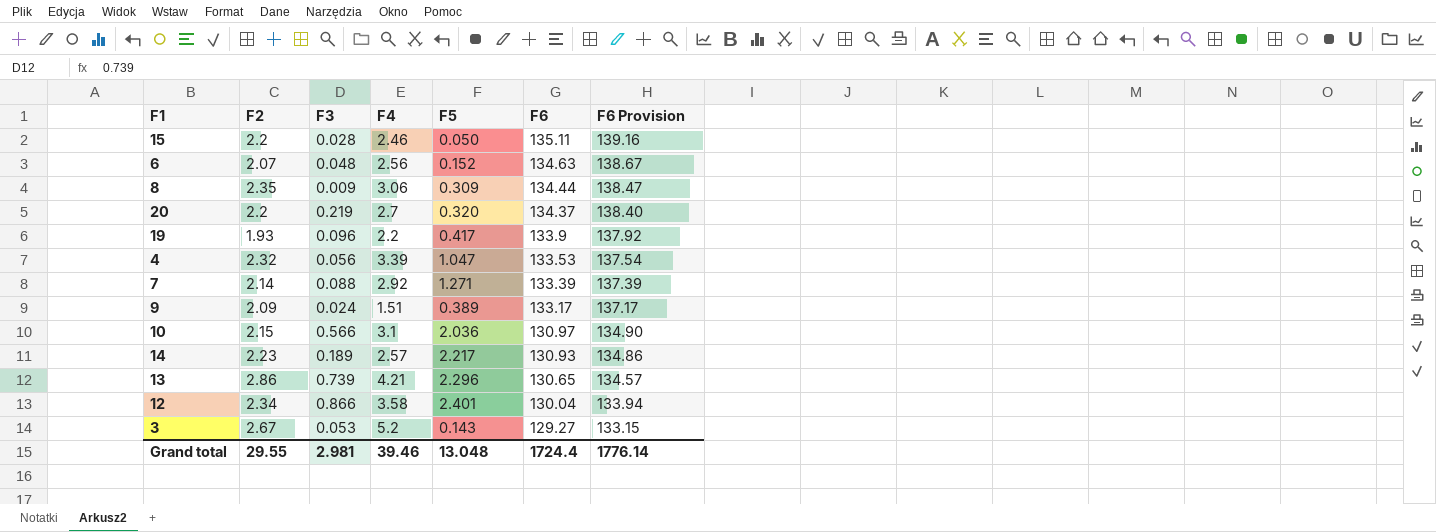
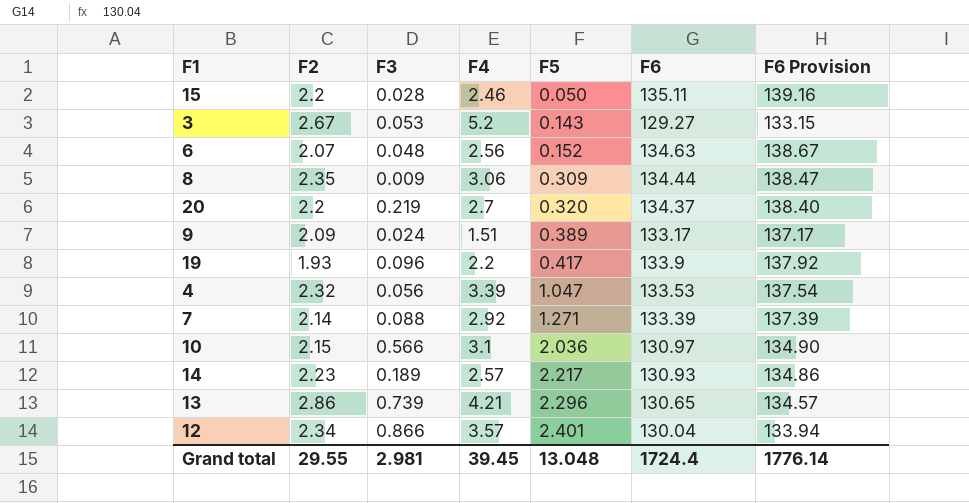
row order: F6 descending -> F5 ascending
12 | F4: 3.58 -> 3.57
Grand total | F4: 39.46 -> 39.45

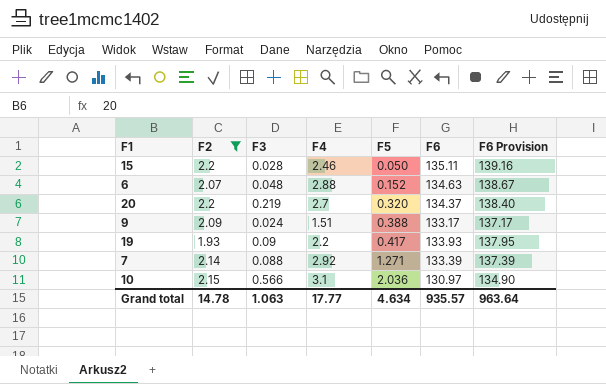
filter: none -> F2 <= 2.2
6 | F4: 2.56 -> 2.88
9 | F5: 0.389 -> 0.388
19 | F3: 0.096 -> 0.09
19 | F6: 133.9 -> 133.93
19 | F6 Provision: 137.92 -> 137.95
Grand total | F2: 29.55 -> 14.78
Grand total | F3: 2.981 -> 1.063
Grand total | F4: 39.45 -> 17.77
Grand total | F5: 13.048 -> 4.634
Grand total | F6: 1724.4 -> 935.57
Grand total | F6 Provision: 1776.14 -> 963.64

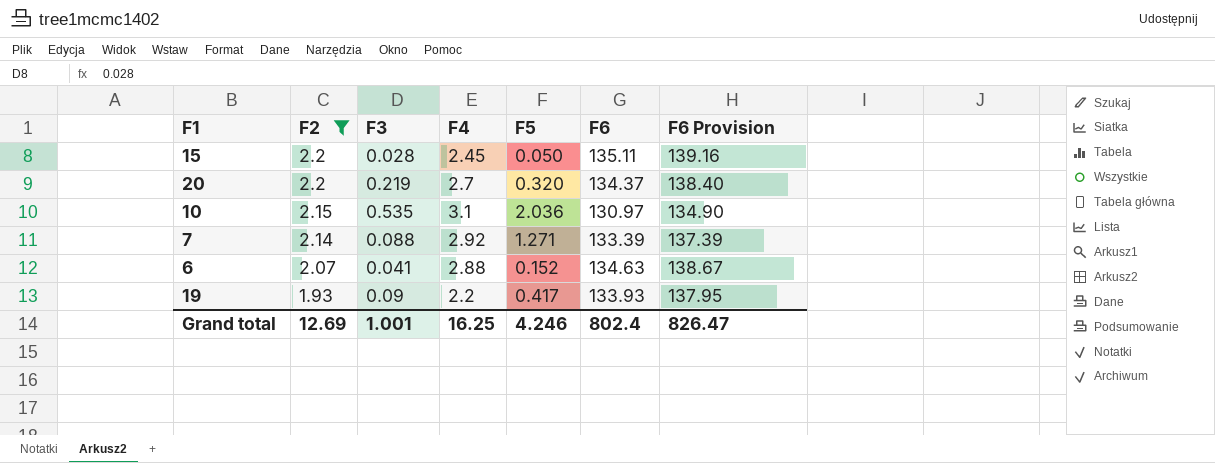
row order: F5 ascending -> F2 descending
row 9: 2.09 | 0.024 | 1.51 | 0.388 | 133.17 | 137.17 -> none
15 | F4: 2.46 -> 2.45
10 | F3: 0.566 -> 0.535
6 | F3: 0.048 -> 0.041
Grand total | F2: 14.78 -> 12.69
Grand total | F3: 1.063 -> 1.001
Grand total | F4: 17.77 -> 16.25
Grand total | F5: 4.634 -> 4.246
Grand total | F6: 935.57 -> 802.4
Grand total | F6 Provision: 963.64 -> 826.47

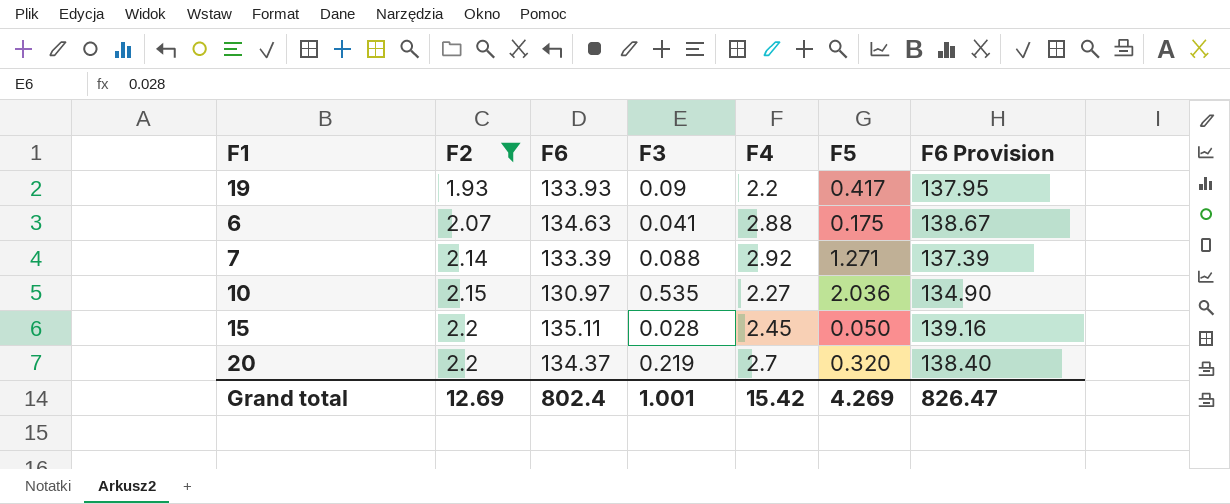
row order: F2 descending -> F2 ascending
column F6 | position: 6 -> 3
6 | F5: 0.152 -> 0.175
10 | F4: 3.1 -> 2.27
Grand total | F4: 16.25 -> 15.42
Grand total | F5: 4.246 -> 4.269

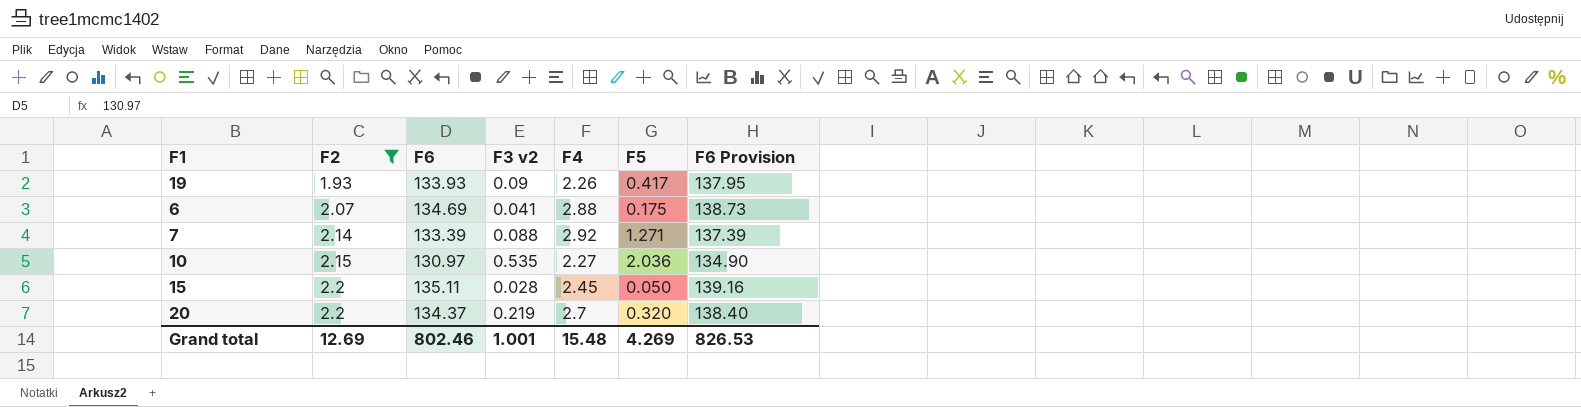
column name: F3 -> F3 v2
19 | F4: 2.2 -> 2.26
6 | F6: 134.63 -> 134.69
6 | F6 Provision: 138.67 -> 138.73
Grand total | F6: 802.4 -> 802.46
Grand total | F4: 15.42 -> 15.48
Grand total | F6 Provision: 826.47 -> 826.53

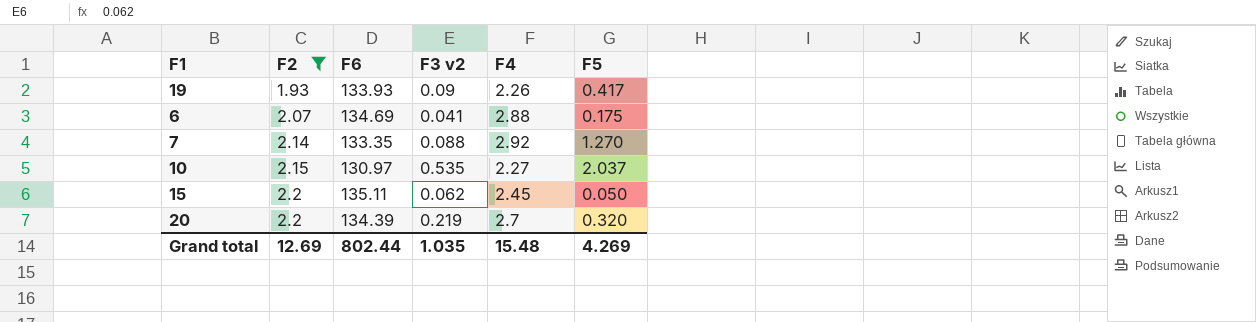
column F6 Provision | formula: [F6] * 1.03 -> none
7 | F6: 133.39 -> 133.35
7 | F5: 1.271 -> 1.270
10 | F5: 2.036 -> 2.037
15 | F3 v2: 0.028 -> 0.062
20 | F6: 134.37 -> 134.39
Grand total | F6: 802.46 -> 802.44
Grand total | F3 v2: 1.001 -> 1.035

